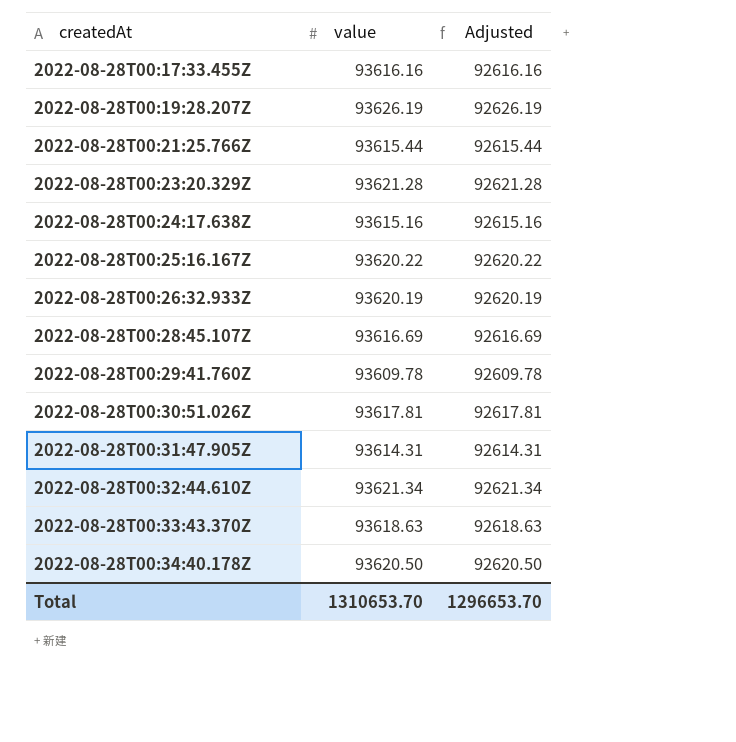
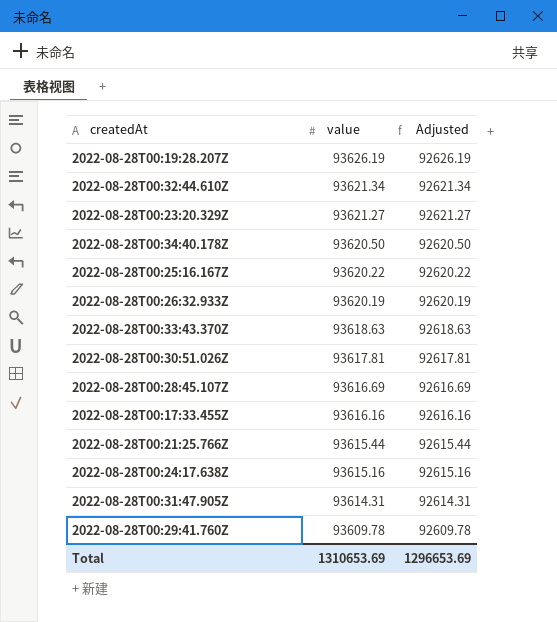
row order: createdAt ascending -> value descending
2022-08-28T00:23:20.329Z | value: 93621.28 -> 93621.27
2022-08-28T00:23:20.329Z | Adjusted: 92621.28 -> 92621.27
Total | value: 1310653.70 -> 1310653.69
Total | Adjusted: 1296653.70 -> 1296653.69

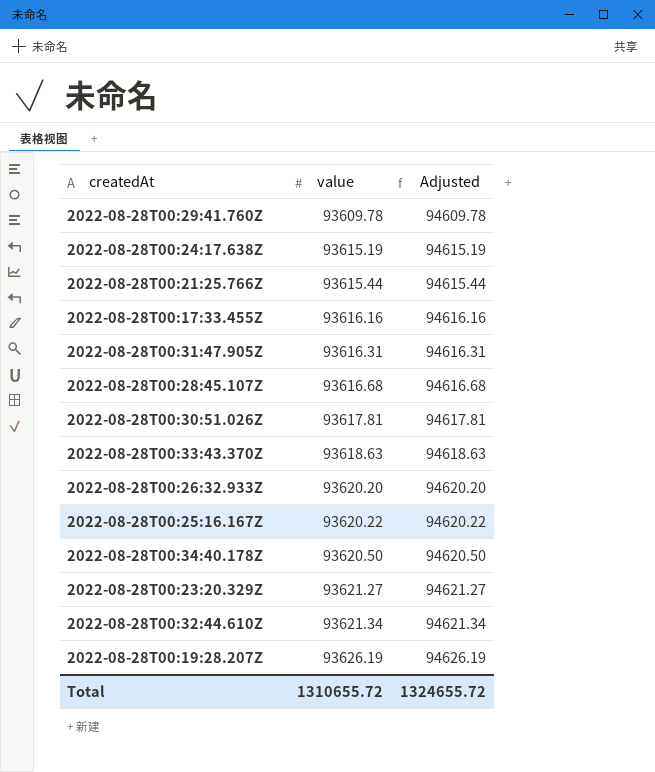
row order: value descending -> value ascending
column Adjusted | formula: [value] - 1000 -> [value] + 1000
2022-08-28T00:24:17.638Z | value: 93615.16 -> 93615.19
2022-08-28T00:31:47.905Z | value: 93614.31 -> 93616.31
2022-08-28T00:28:45.107Z | value: 93616.69 -> 93616.68
2022-08-28T00:26:32.933Z | value: 93620.19 -> 93620.20
Total | value: 1310653.69 -> 1310655.72
Total | Adjusted: 1296653.69 -> 1324655.72

